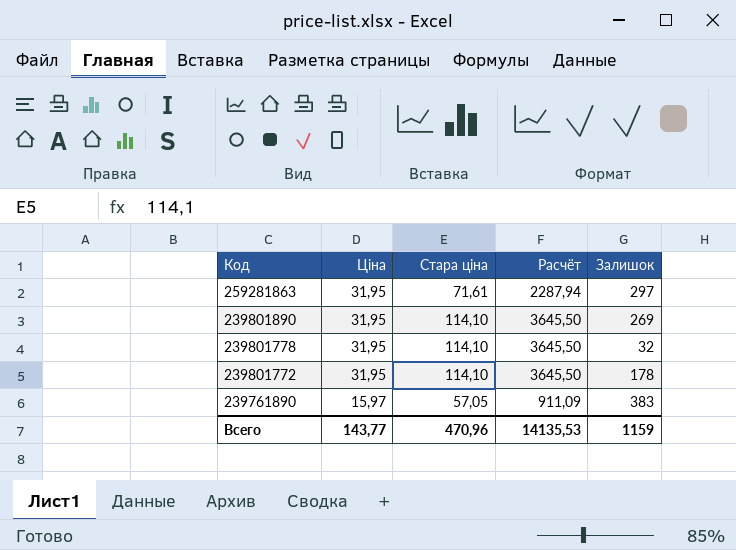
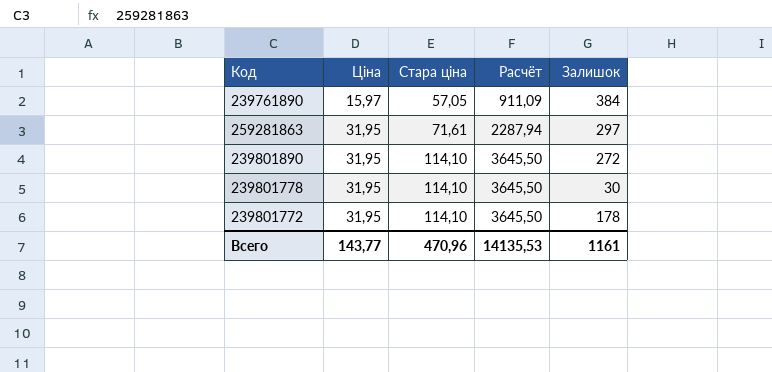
row order: Код descending -> Ціна ascending
239761890 | Залишок: 383 -> 384
239801890 | Залишок: 269 -> 272
239801778 | Залишок: 32 -> 30
Всего | Залишок: 1159 -> 1161

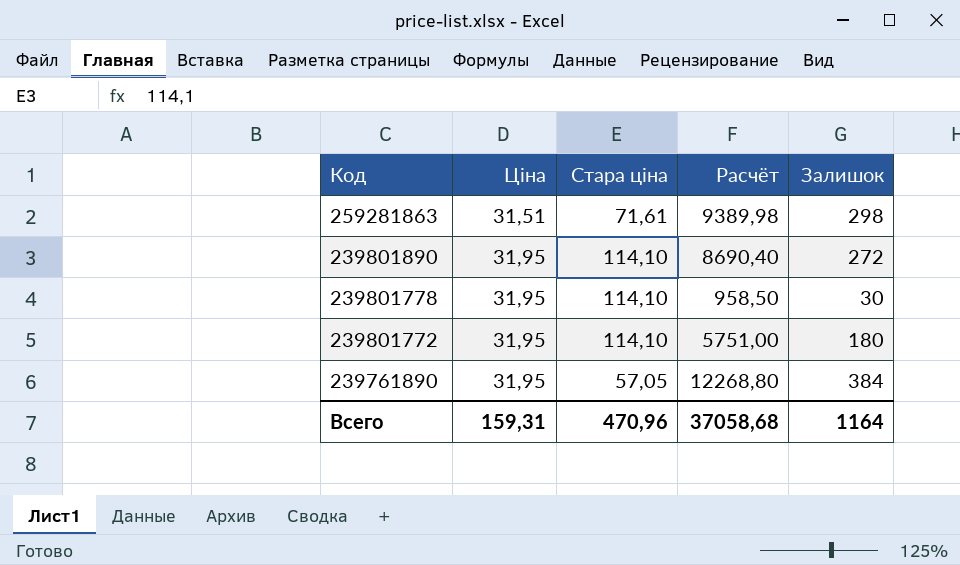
row order: Ціна ascending -> Код descending
column Расчёт | formula: [Ціна] * [Стара ціна] -> [Ціна] * [Залишок]
259281863 | Ціна: 31,95 -> 31,51
259281863 | Залишок: 297 -> 298
239801772 | Залишок: 178 -> 180
239761890 | Ціна: 15,97 -> 31,95
Всего | Ціна: 143,77 -> 159,31
Всего | Расчёт: 14135,53 -> 37058,68
Всего | Залишок: 1161 -> 1164

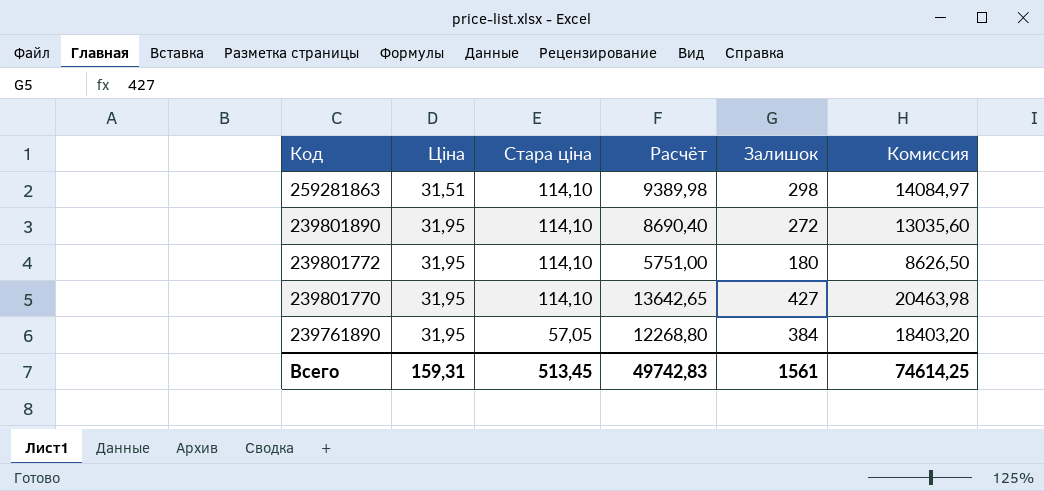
column Комиссия | formula: none -> [Расчёт] * 1,5
row 239801778: 31,95 | 114,10 | 958,50 | 30 -> none
259281863 | Стара ціна: 71,61 -> 114,10
row 239801770: none -> 31,95 | 114,10 | 13642,65 | 427 | 20463,98
Всего | Стара ціна: 470,96 -> 513,45
Всего | Расчёт: 37058,68 -> 49742,83
Всего | Залишок: 1164 -> 1561

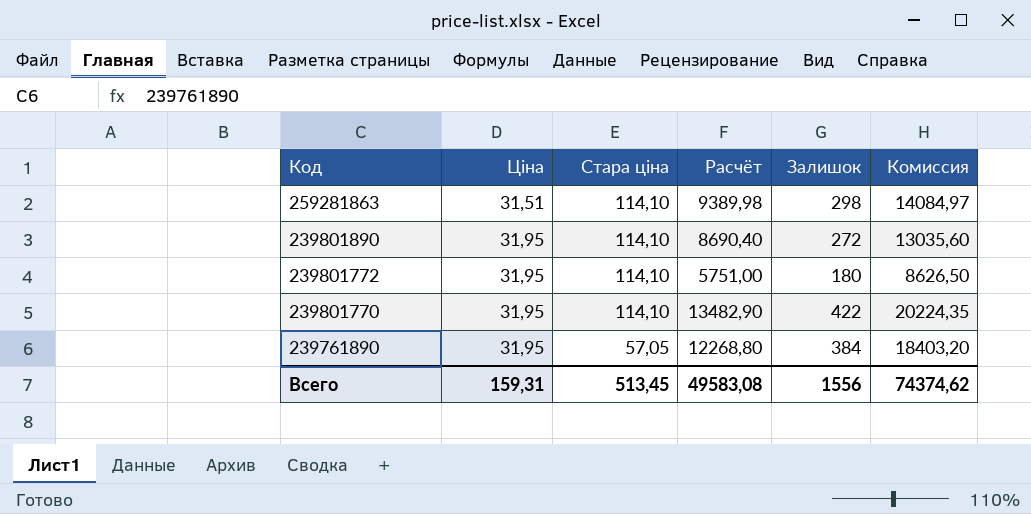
239801770 | Расчёт: 13642,65 -> 13482,90
239801770 | Залишок: 427 -> 422
239801770 | Комиссия: 20463,98 -> 20224,35
Всего | Расчёт: 49742,83 -> 49583,08
Всего | Залишок: 1561 -> 1556
Всего | Комиссия: 74614,25 -> 74374,62

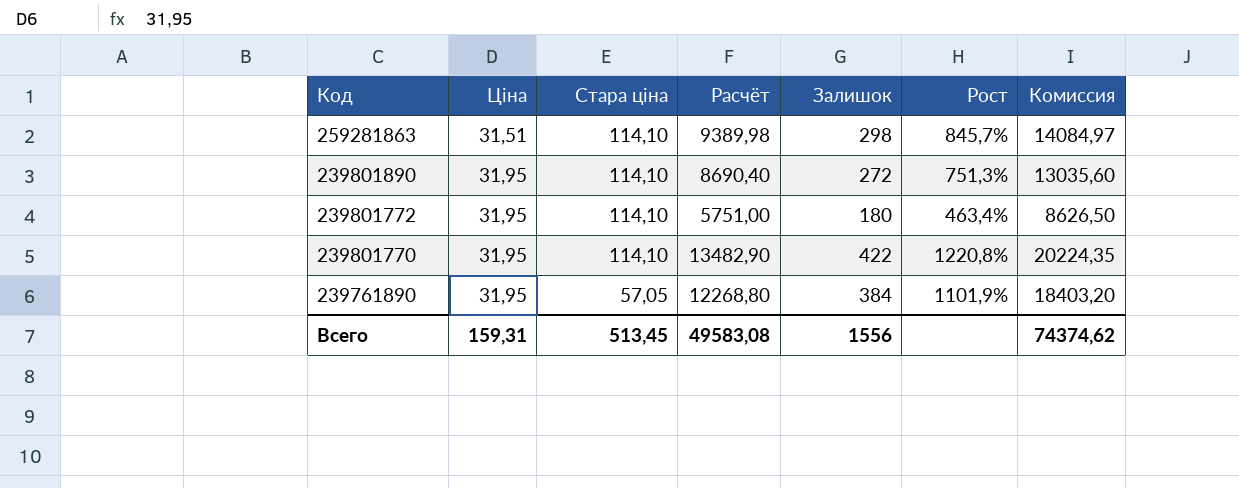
column Рост | formula: none -> ([Залишок] - [Ціна]) / [Ціна]

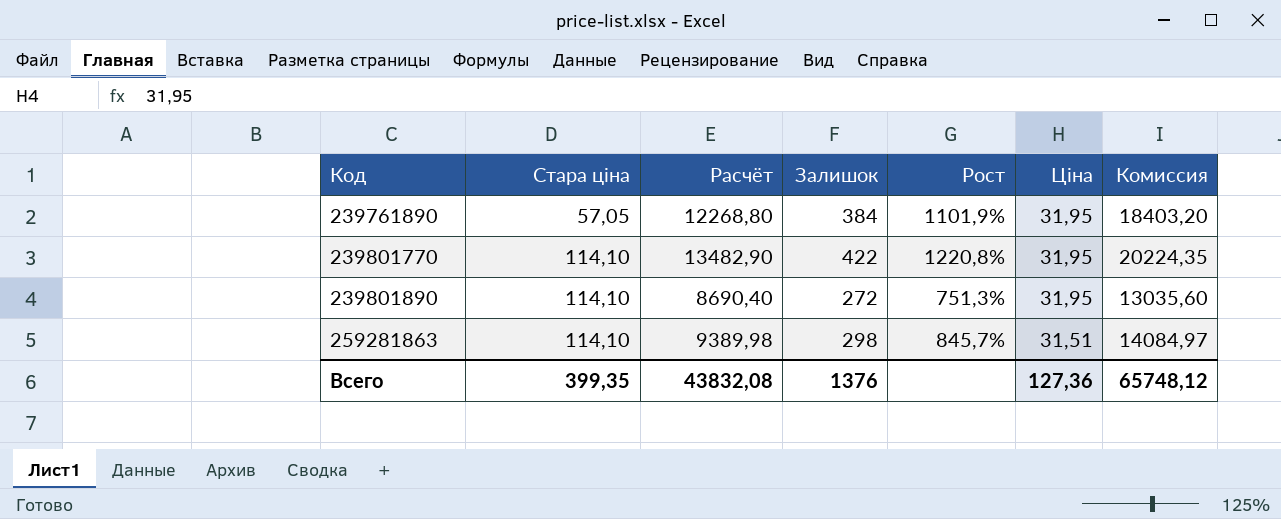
row order: Код descending -> Код ascending
column Ціна | position: 2 -> 6
row 239801772: 31,95 | 114,10 | 5751,00 | 180 | 463,4% | 8626,50 -> none
Всего | Стара ціна: 513,45 -> 399,35
Всего | Расчёт: 49583,08 -> 43832,08
Всего | Залишок: 1556 -> 1376
Всего | Ціна: 159,31 -> 127,36
Всего | Комиссия: 74374,62 -> 65748,12

